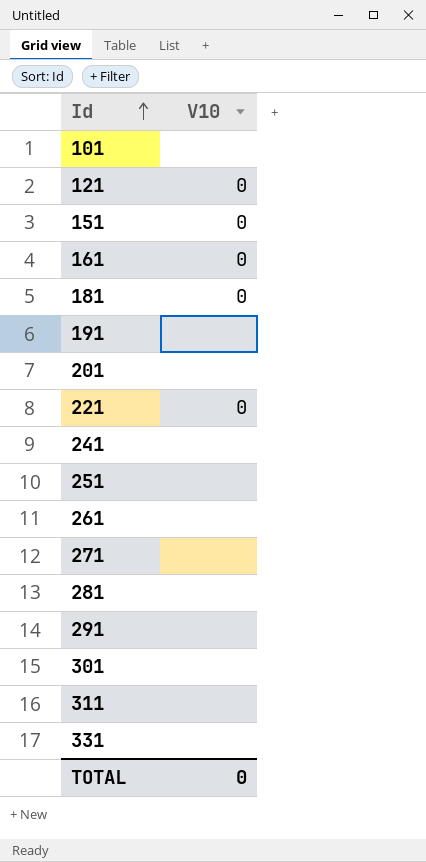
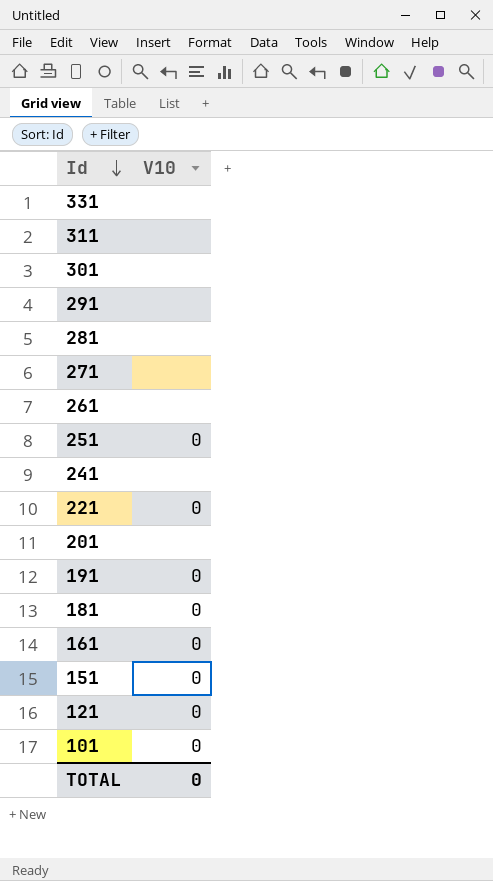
row order: Id ascending -> Id descending
251 | V10: none -> 0
191 | V10: none -> 0
101 | V10: none -> 0

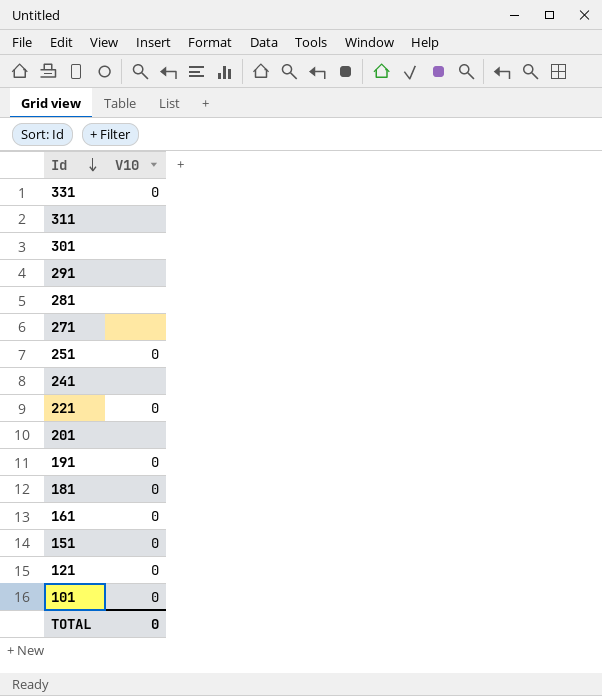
row 261: none -> none
331 | V10: none -> 0

